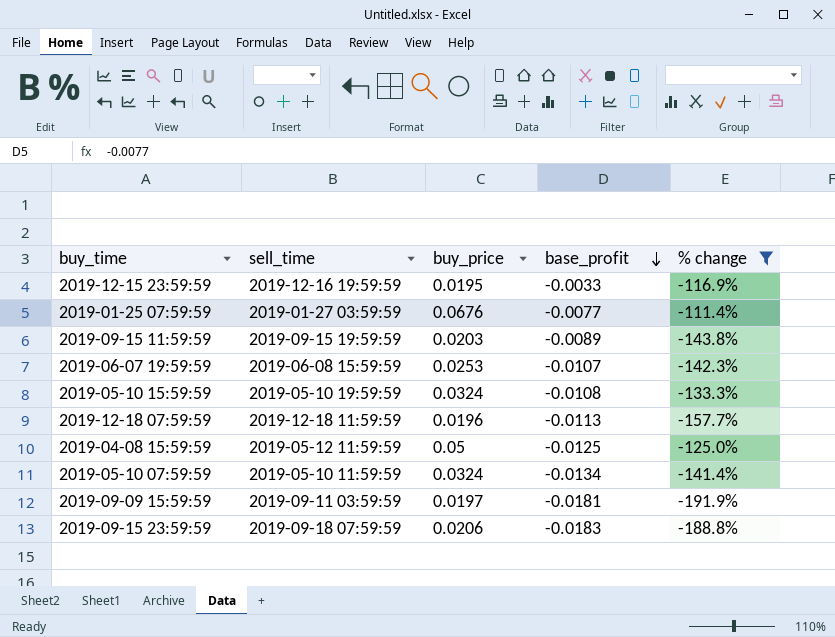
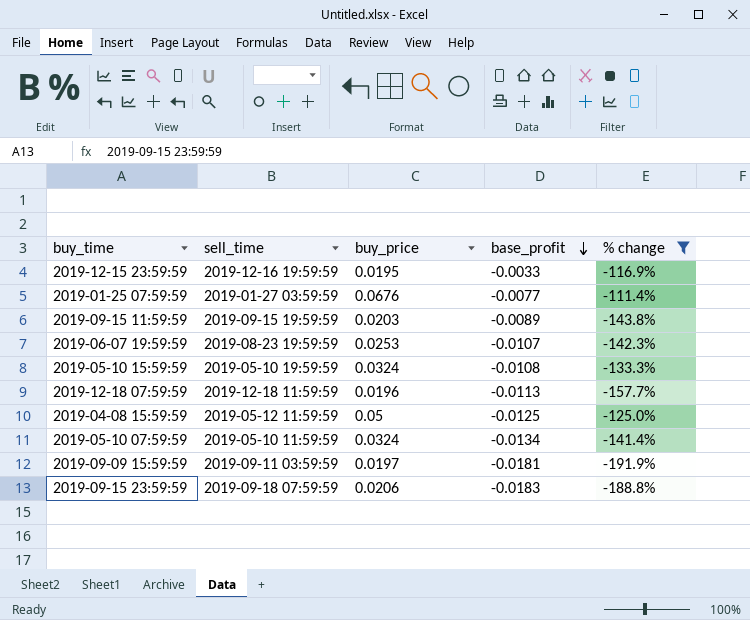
2019-06-07 19:59:59 | sell_time: 2019-06-08 15:59:59 -> 2019-08-23 19:59:59

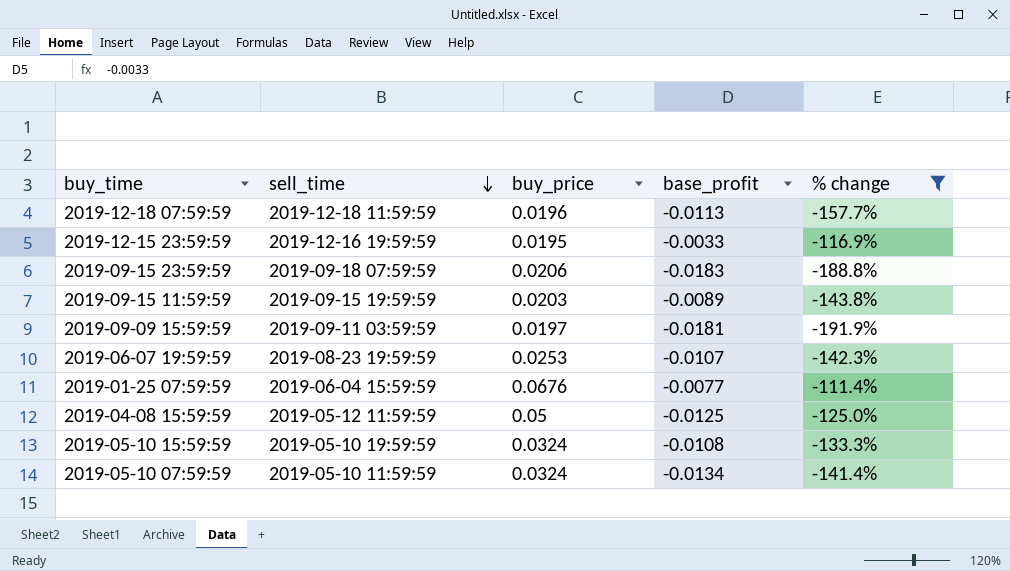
row order: base_profit descending -> sell_time descending
2019-01-25 07:59:59 | sell_time: 2019-01-27 03:59:59 -> 2019-06-04 15:59:59

